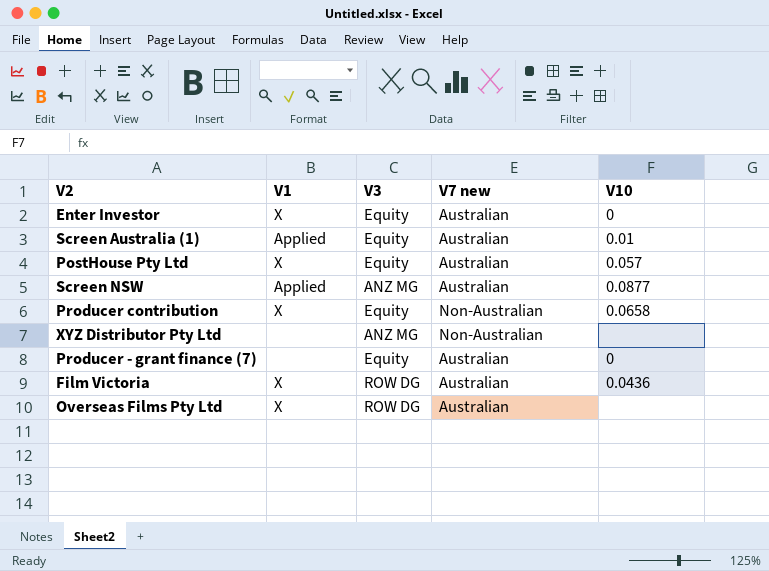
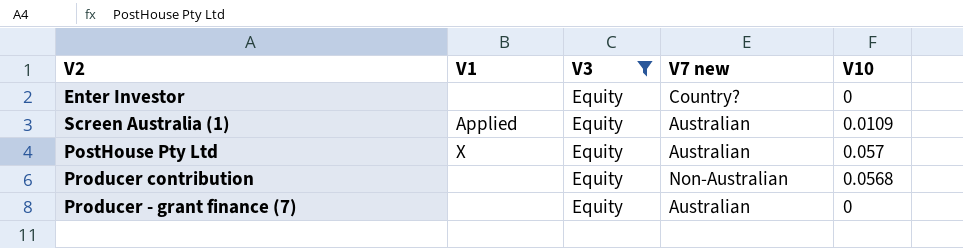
filter: none -> V3 = Equity
Enter Investor | V1: X -> none
Enter Investor | V7 new: Australian -> Country?
Screen Australia (1) | V10: 0.01 -> 0.0109
Producer contribution | V1: X -> none
Producer contribution | V10: 0.0658 -> 0.0568

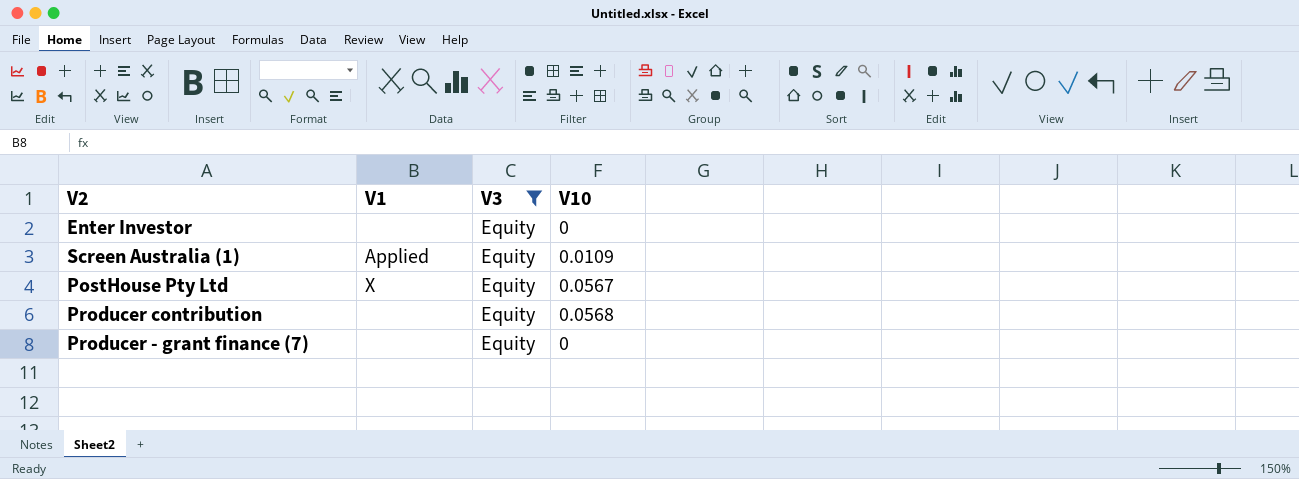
column V7 new | position: 4 -> none
PostHouse Pty Ltd | V10: 0.057 -> 0.0567

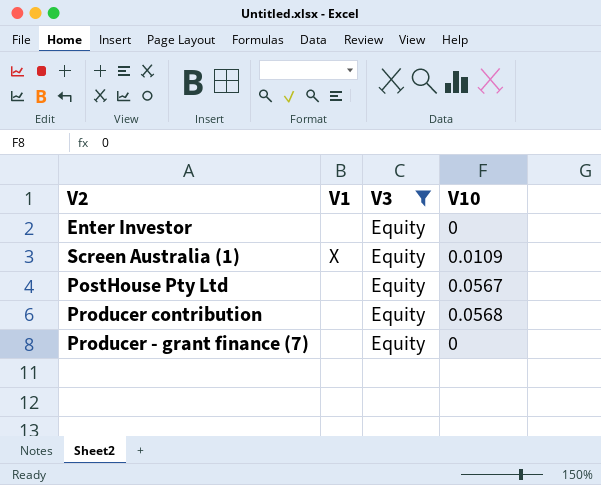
Screen Australia (1) | V1: Applied -> X
PostHouse Pty Ltd | V1: X -> none

